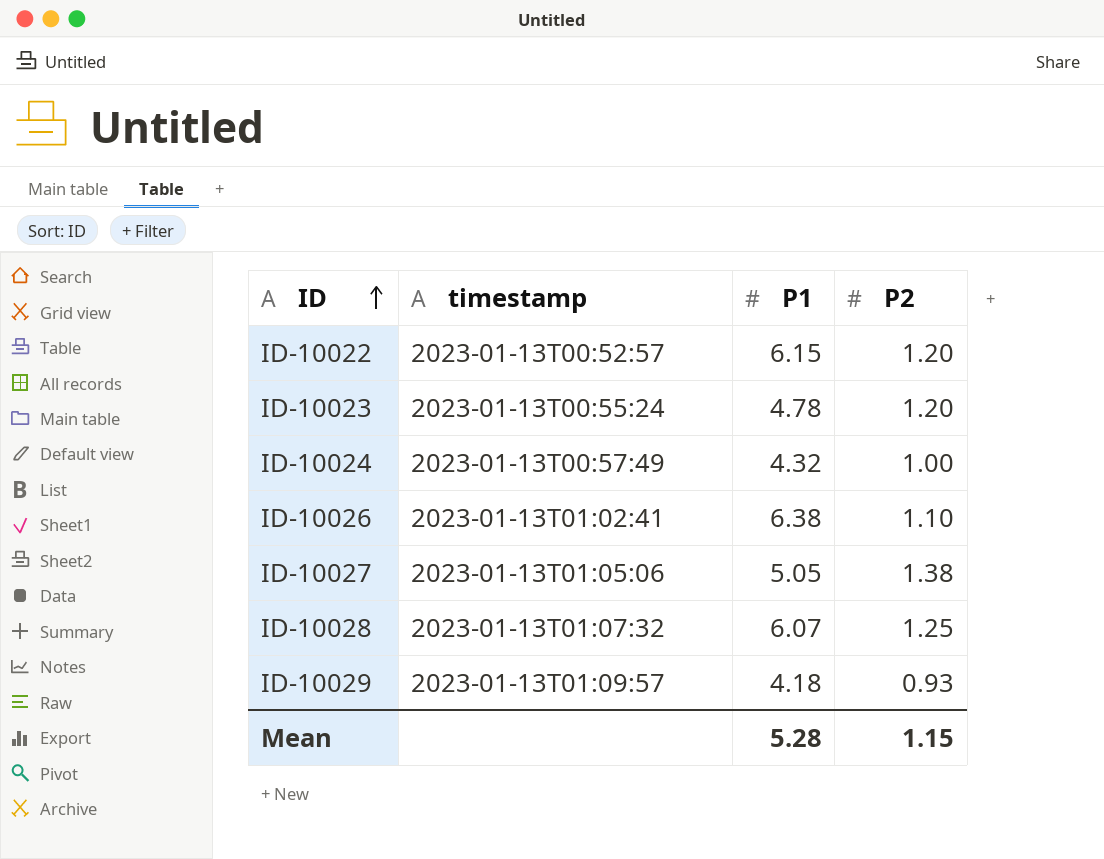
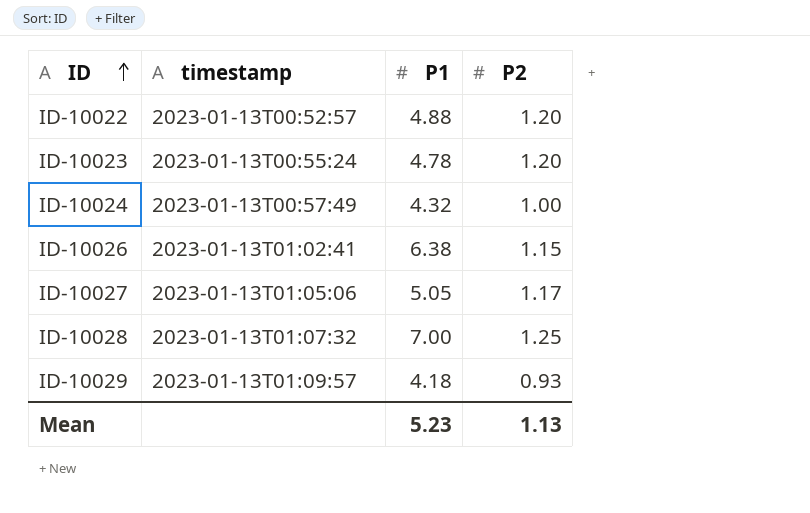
ID-10022 | P1: 6.15 -> 4.88
ID-10026 | P2: 1.10 -> 1.15
ID-10027 | P2: 1.38 -> 1.17
ID-10028 | P1: 6.07 -> 7.00
Mean | P1: 5.28 -> 5.23
Mean | P2: 1.15 -> 1.13

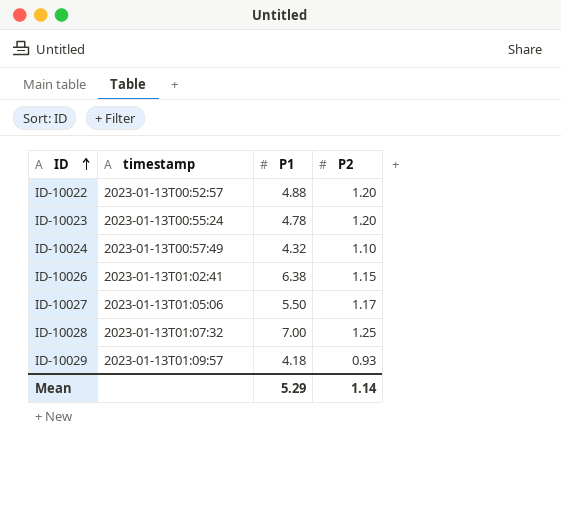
ID-10024 | P2: 1.00 -> 1.10
ID-10027 | P1: 5.05 -> 5.50
Mean | P1: 5.23 -> 5.29
Mean | P2: 1.13 -> 1.14

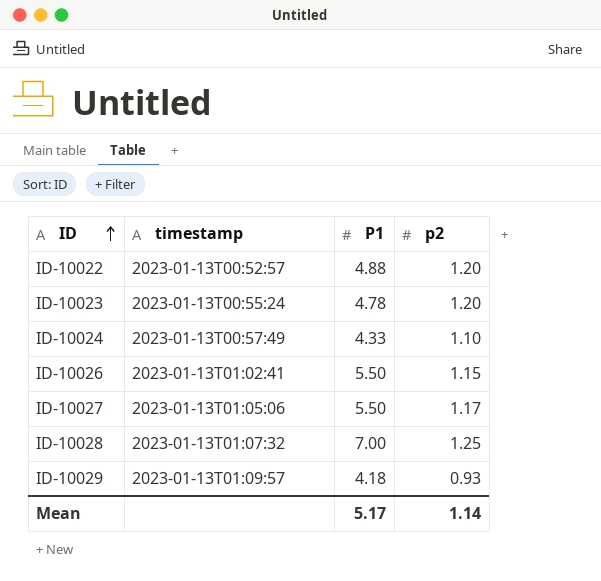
column name: P2 -> p2
ID-10024 | P1: 4.32 -> 4.33
ID-10026 | P1: 6.38 -> 5.50
Mean | P1: 5.29 -> 5.17

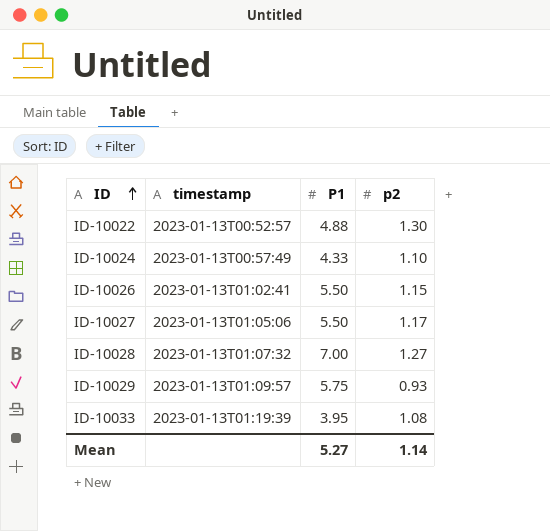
row ID-10023: 2023-01-13T00:55:24 | 4.78 | 1.20 -> none
ID-10022 | p2: 1.20 -> 1.30
ID-10028 | p2: 1.25 -> 1.27
ID-10029 | P1: 4.18 -> 5.75
row ID-10033: none -> 2023-01-13T01:19:39 | 3.95 | 1.08
Mean | P1: 5.17 -> 5.27

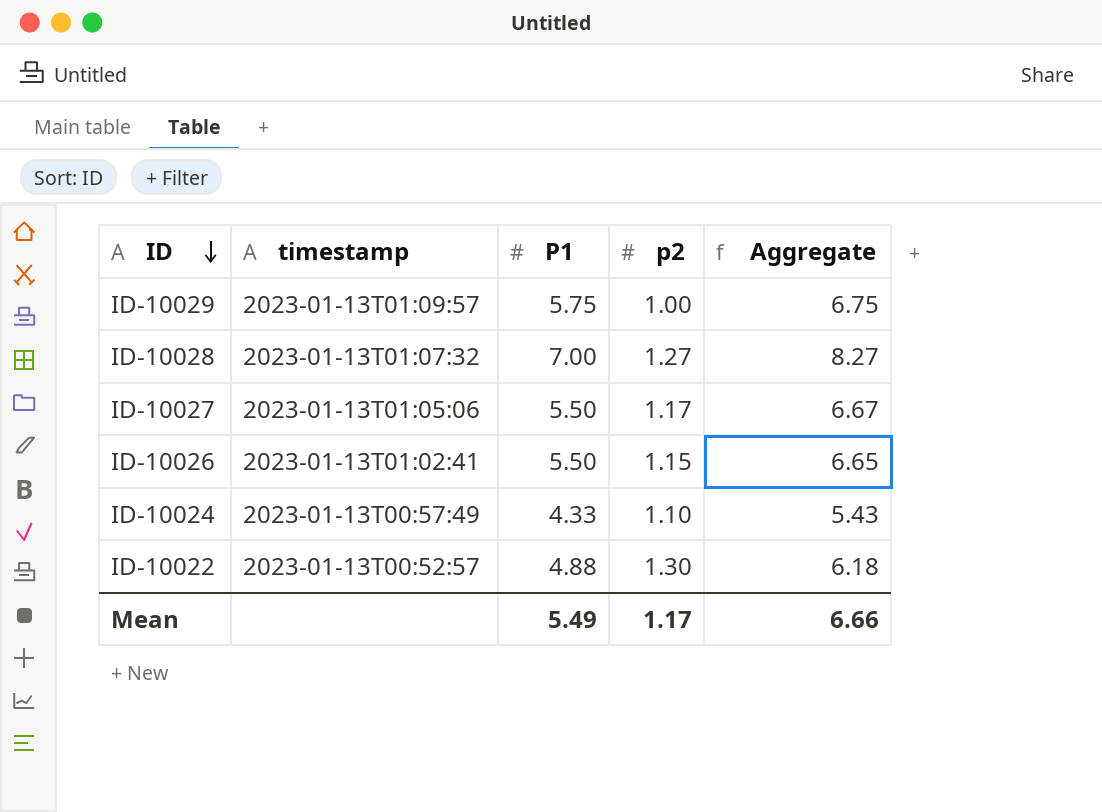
row order: ID ascending -> ID descending
column Aggregate | formula: none -> [P1] + [p2]
row ID-10033: 2023-01-13T01:19:39 | 3.95 | 1.08 -> none
ID-10029 | p2: 0.93 -> 1.00
Mean | P1: 5.27 -> 5.49
Mean | p2: 1.14 -> 1.17

